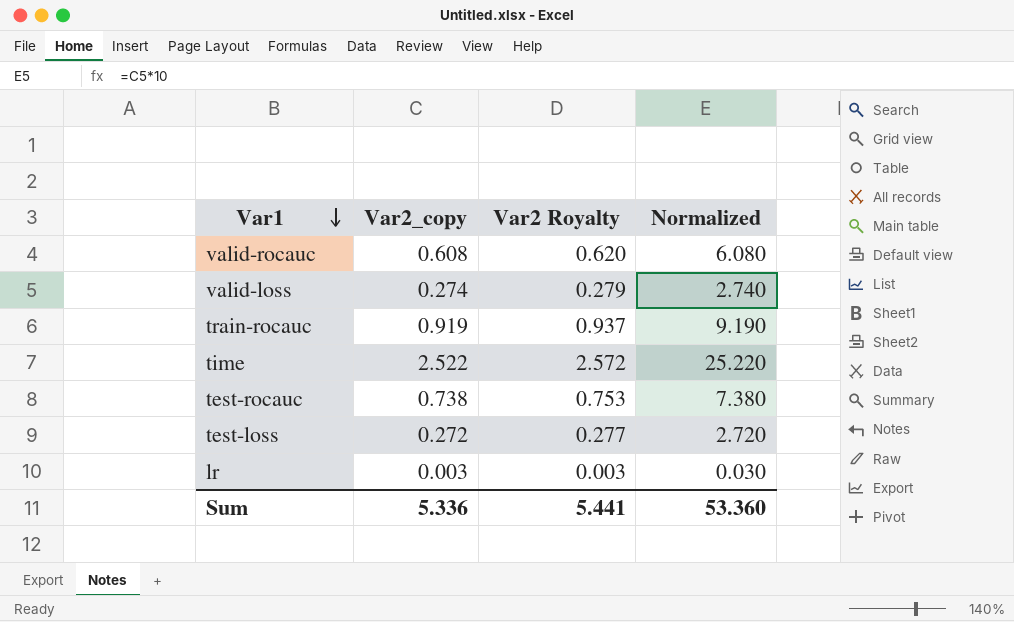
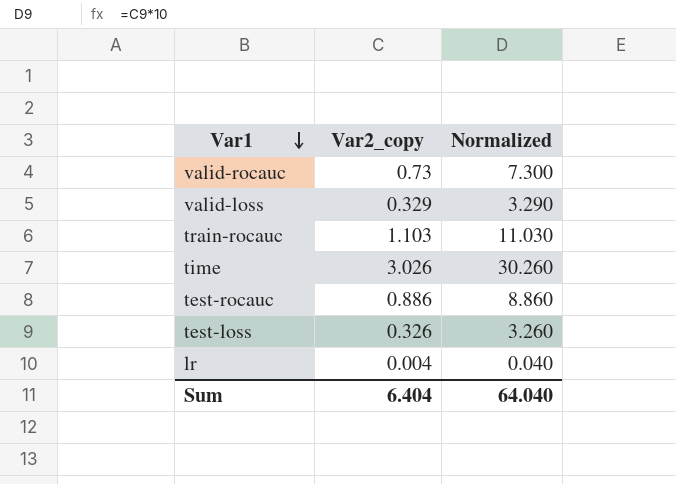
column Var2 Royalty | formula: [Var2_copy] * 1.02 -> none
valid-rocauc | Var2_copy: 0.608 -> 0.73
valid-rocauc | Normalized: 6.080 -> 7.300
valid-loss | Var2_copy: 0.274 -> 0.329
valid-loss | Normalized: 2.740 -> 3.290
train-rocauc | Var2_copy: 0.919 -> 1.103
train-rocauc | Normalized: 9.190 -> 11.030
time | Var2_copy: 2.522 -> 3.026
time | Normalized: 25.220 -> 30.260
test-rocauc | Var2_copy: 0.738 -> 0.886
test-rocauc | Normalized: 7.380 -> 8.860
test-loss | Var2_copy: 0.272 -> 0.326
test-loss | Normalized: 2.720 -> 3.260
lr | Var2_copy: 0.003 -> 0.004
lr | Normalized: 0.030 -> 0.040
Sum | Var2_copy: 5.336 -> 6.404
Sum | Normalized: 53.360 -> 64.040

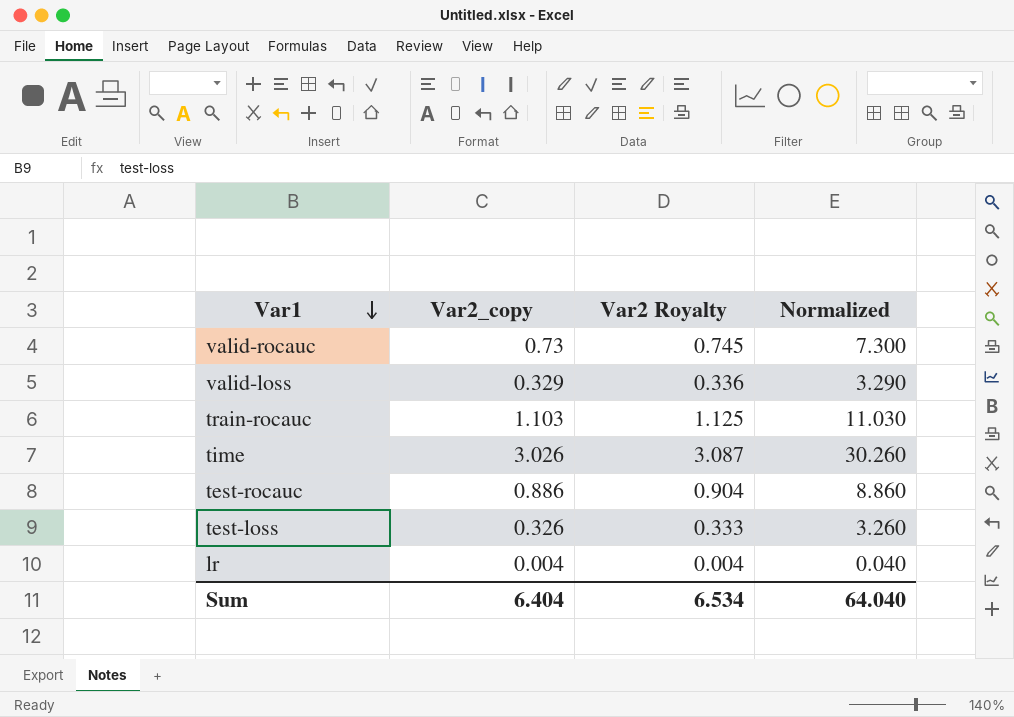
column Var2 Royalty | formula: none -> [Var2_copy] * 1.02

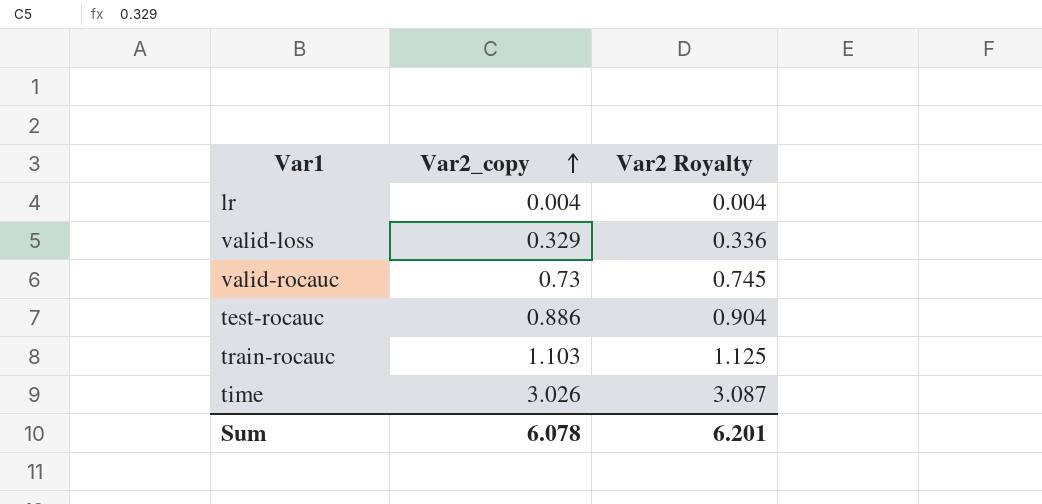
row order: Var1 descending -> Var2_copy ascending
column Normalized | formula: [Var2_copy] * 10 -> none
row test-loss: 0.326 | 0.333 | 3.260 -> none
Sum | Var2_copy: 6.404 -> 6.078
Sum | Var2 Royalty: 6.534 -> 6.201

